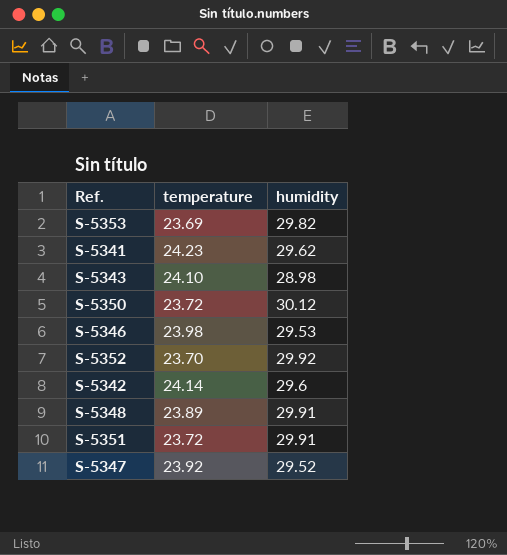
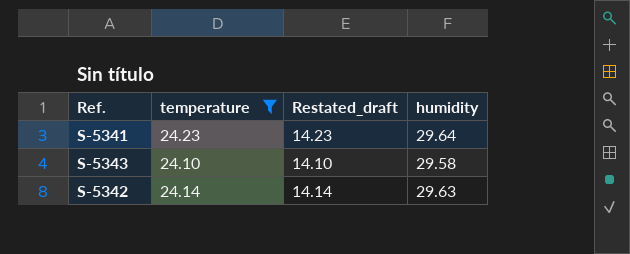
filter: none -> temperature >= 24.10
column Restated_draft | formula: none -> [temperature] - 10
S-5341 | humidity: 29.62 -> 29.64
S-5343 | humidity: 28.98 -> 29.58
S-5342 | humidity: 29.6 -> 29.63

